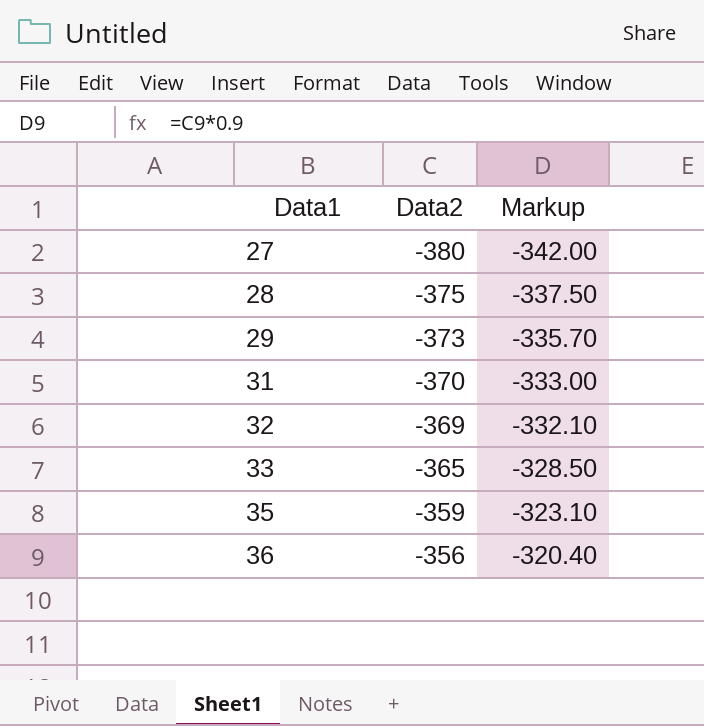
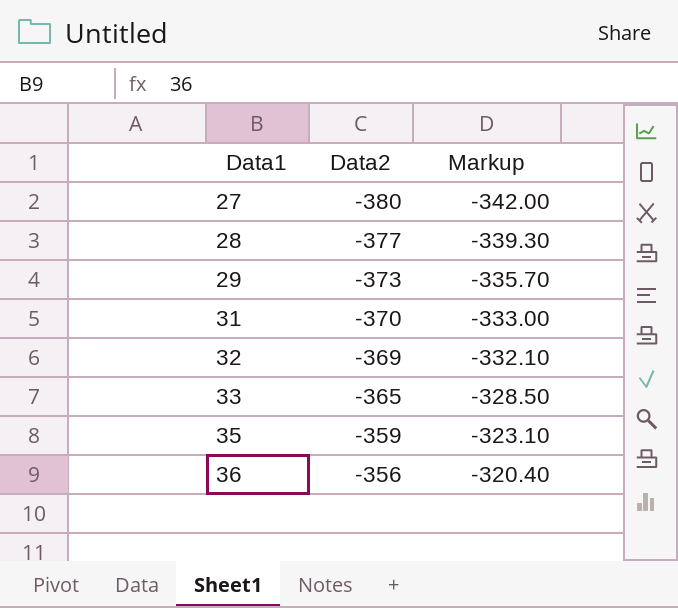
28 | Data2: -375 -> -377
28 | Markup: -337.50 -> -339.30

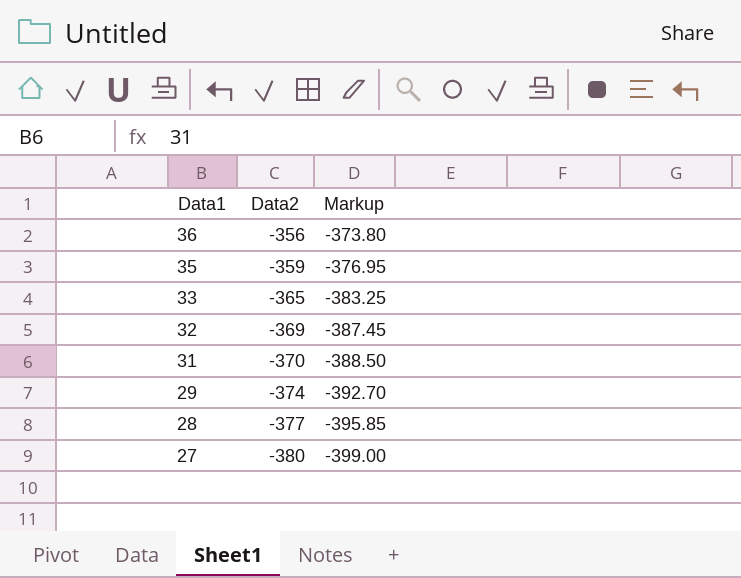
row order: Data1 ascending -> Data1 descending
column Markup | formula: [Data2] * 0.9 -> [Data2] * 1.05
29 | Data2: -373 -> -374

